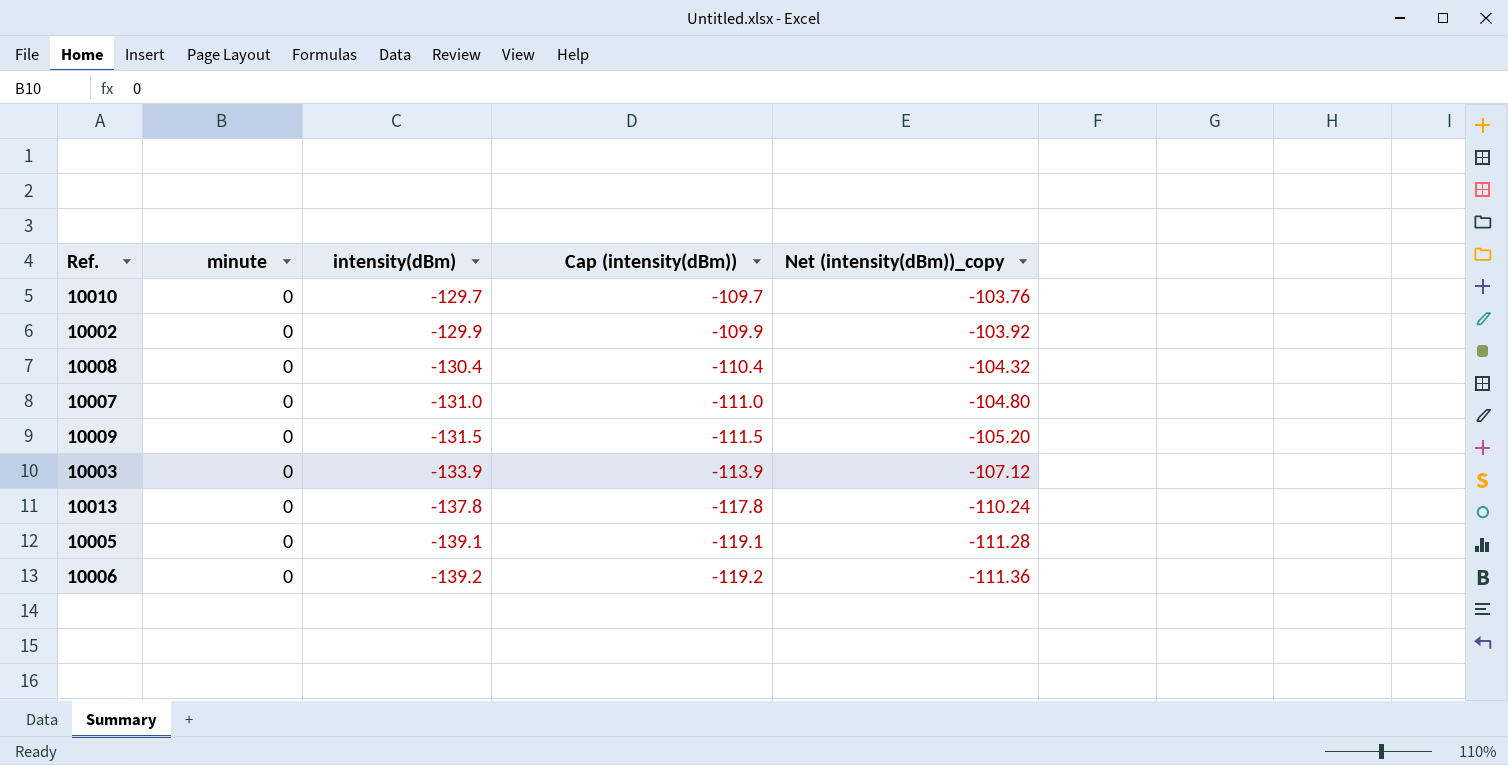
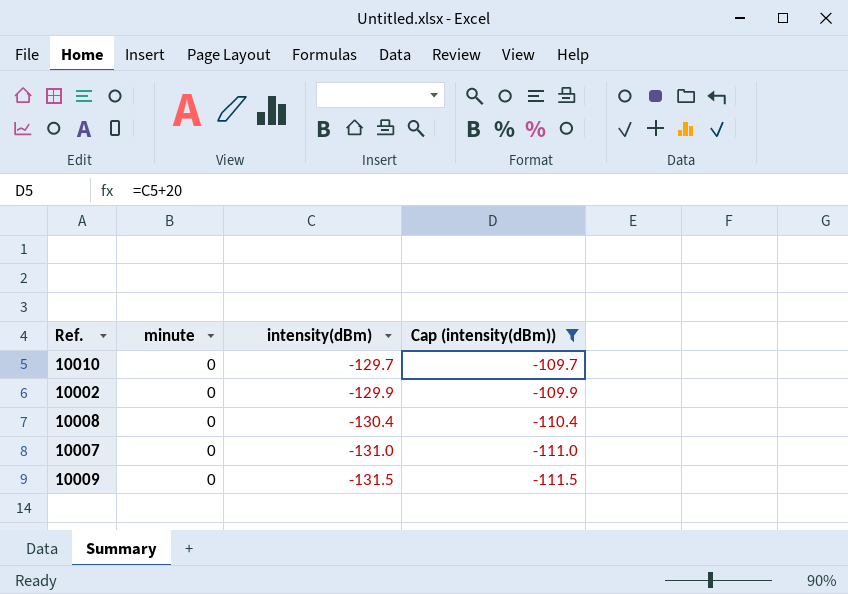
filter: none -> Cap (intensity(dBm)) >= -111.5
column Net (intensity(dBm))_copy | formula: [intensity(dBm)] * 0.8 -> none

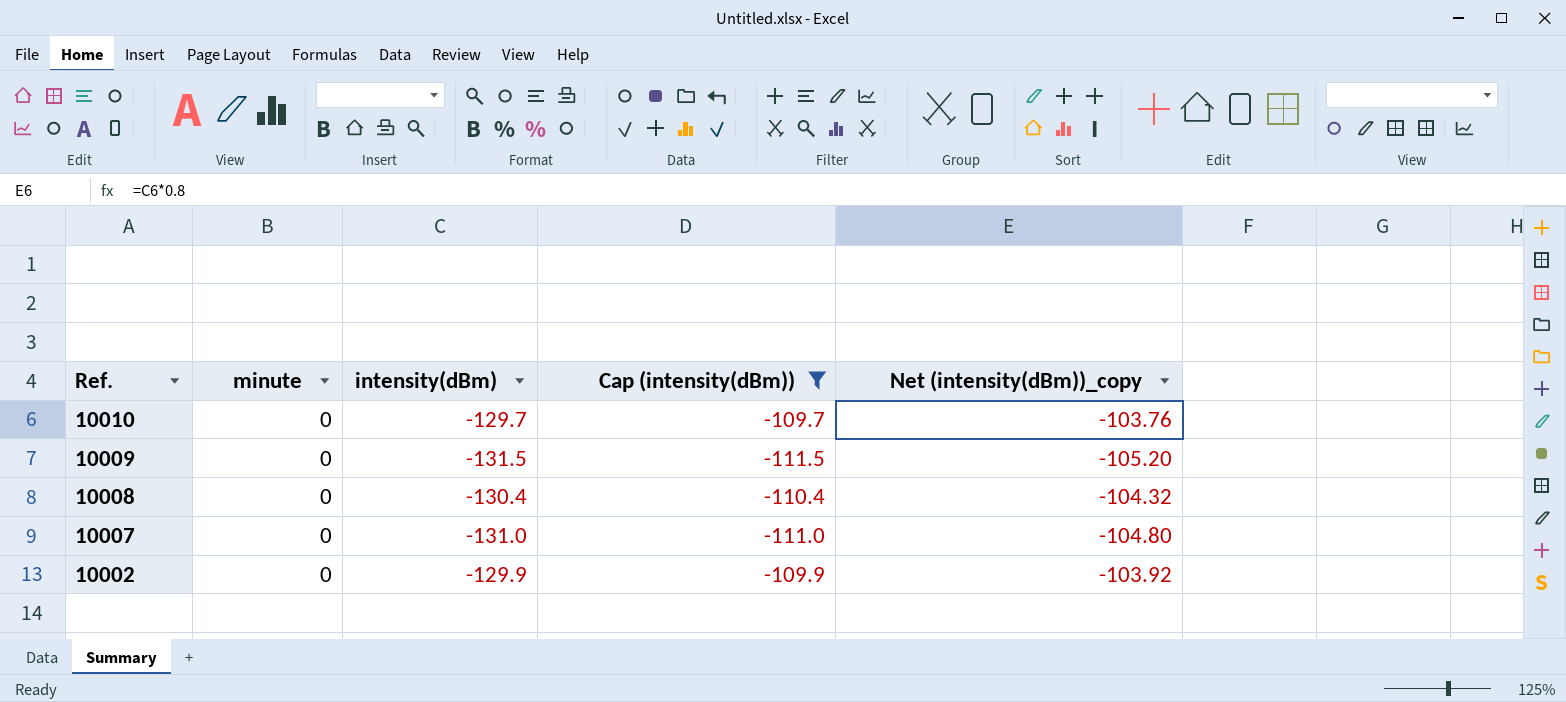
row order: intensity(dBm) descending -> Ref. descending
column Net (intensity(dBm))_copy | formula: none -> [intensity(dBm)] * 0.8

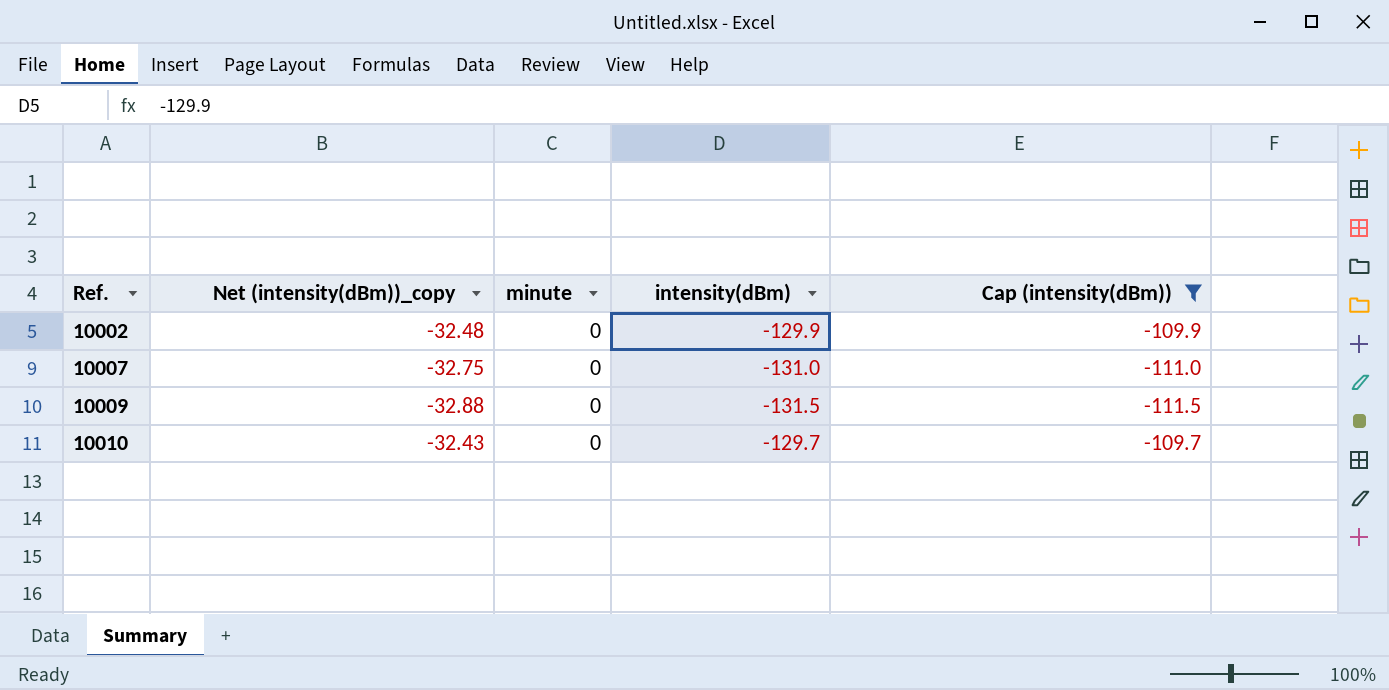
row order: Ref. descending -> Ref. ascending
column Net (intensity(dBm))_copy | formula: [intensity(dBm)] * 0.8 -> [intensity(dBm)] * 0.25
column Net (intensity(dBm))_copy | position: 5 -> 2
row 10008: 0 | -130.4 | -110.4 | -104.32 -> none

